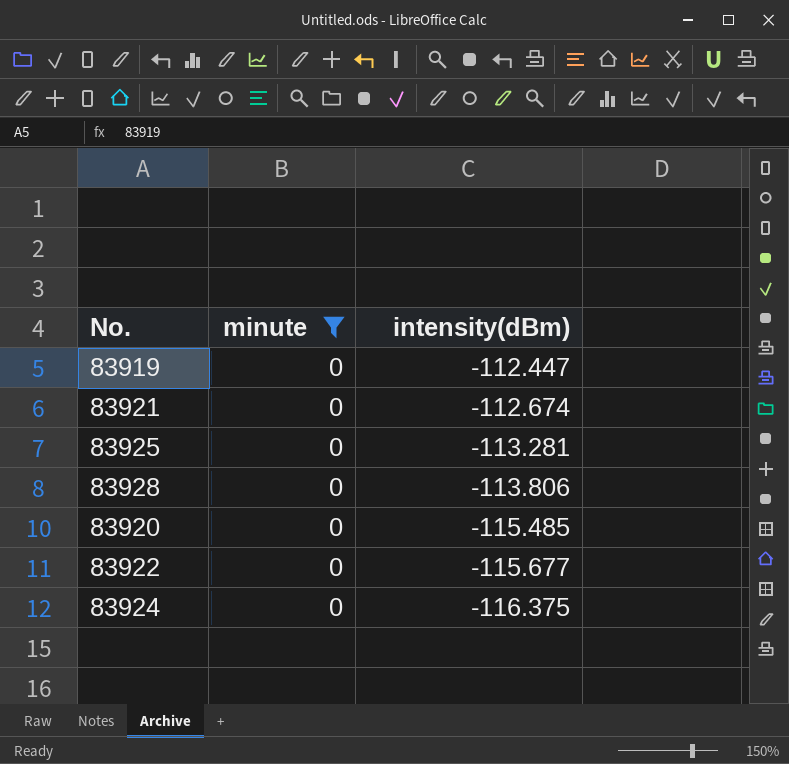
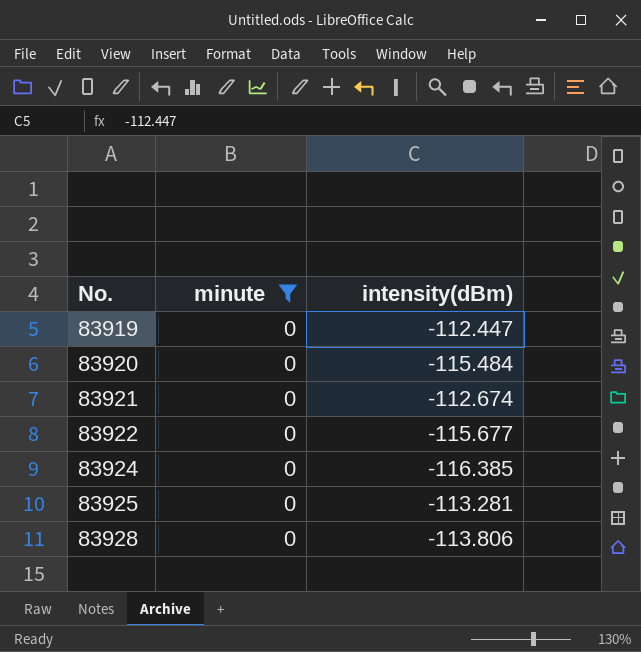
row order: intensity(dBm) descending -> No. ascending
83920 | intensity(dBm): -115.485 -> -115.484
83924 | intensity(dBm): -116.375 -> -116.385

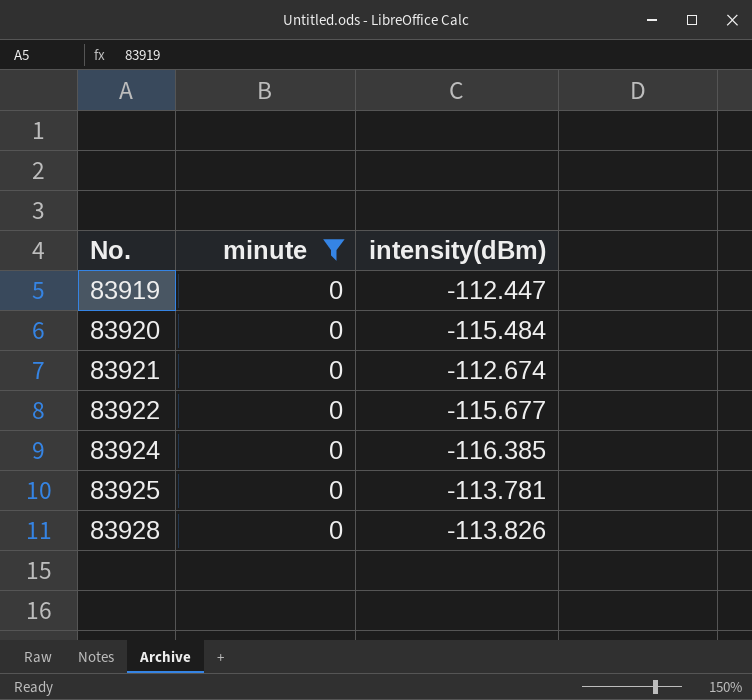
83925 | intensity(dBm): -113.281 -> -113.781
83928 | intensity(dBm): -113.806 -> -113.826

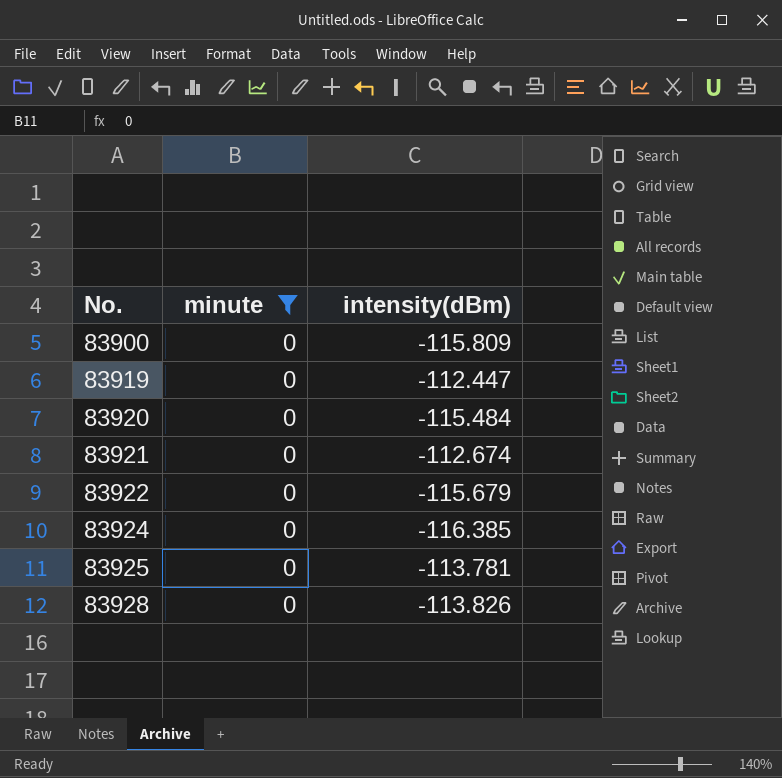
row 83900: none -> 0 | -115.809
83922 | intensity(dBm): -115.677 -> -115.679

